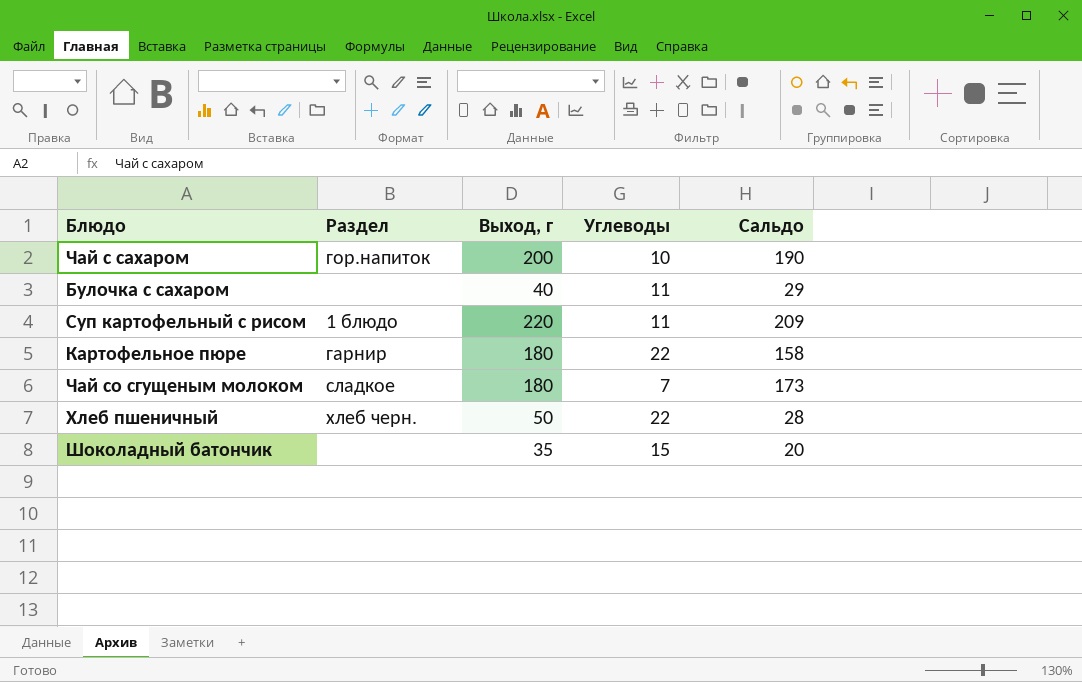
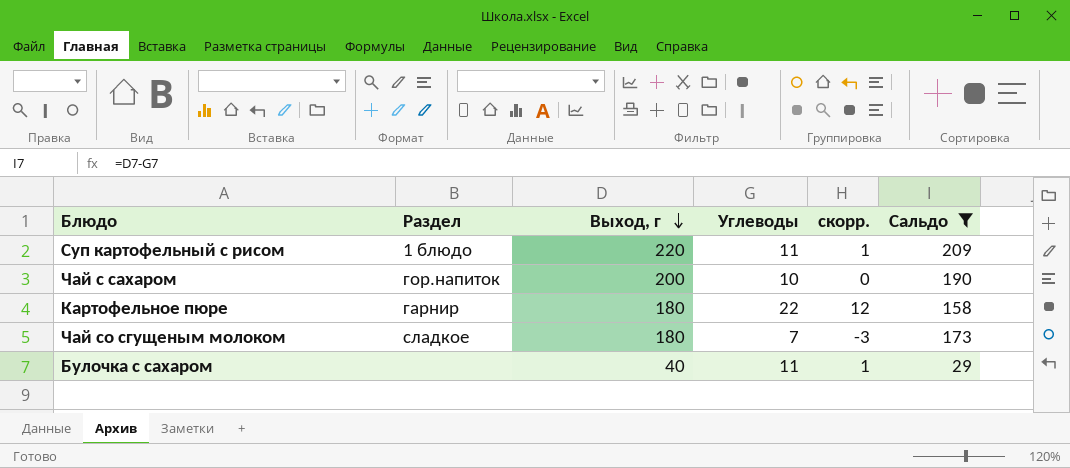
filter: none -> Сальдо >= 29
row order: none -> Выход, г descending
column скорр. | formula: none -> [Углеводы] - 10

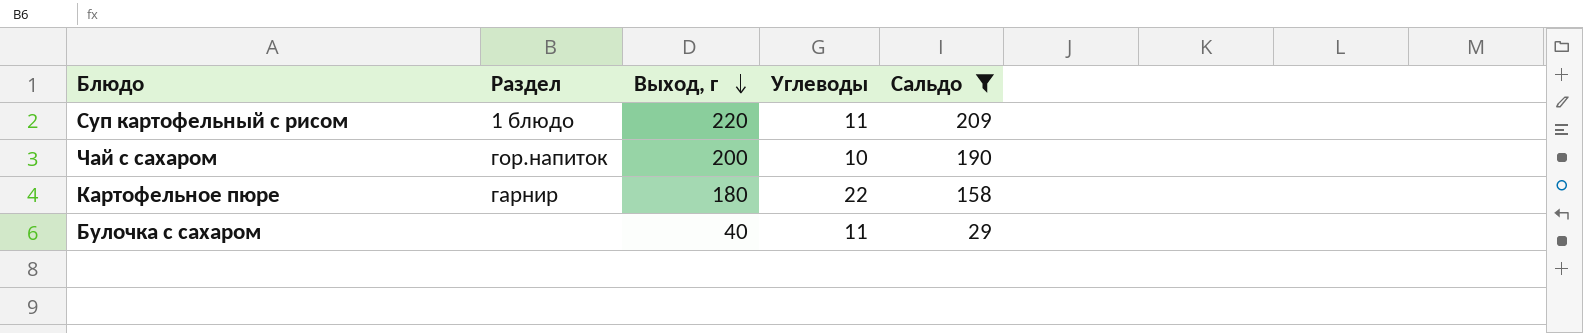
column скорр. | formula: [Углеводы] - 10 -> none
row Чай со сгущеным молоком: сладкое | 180 | 7 | -3 | 173 -> none

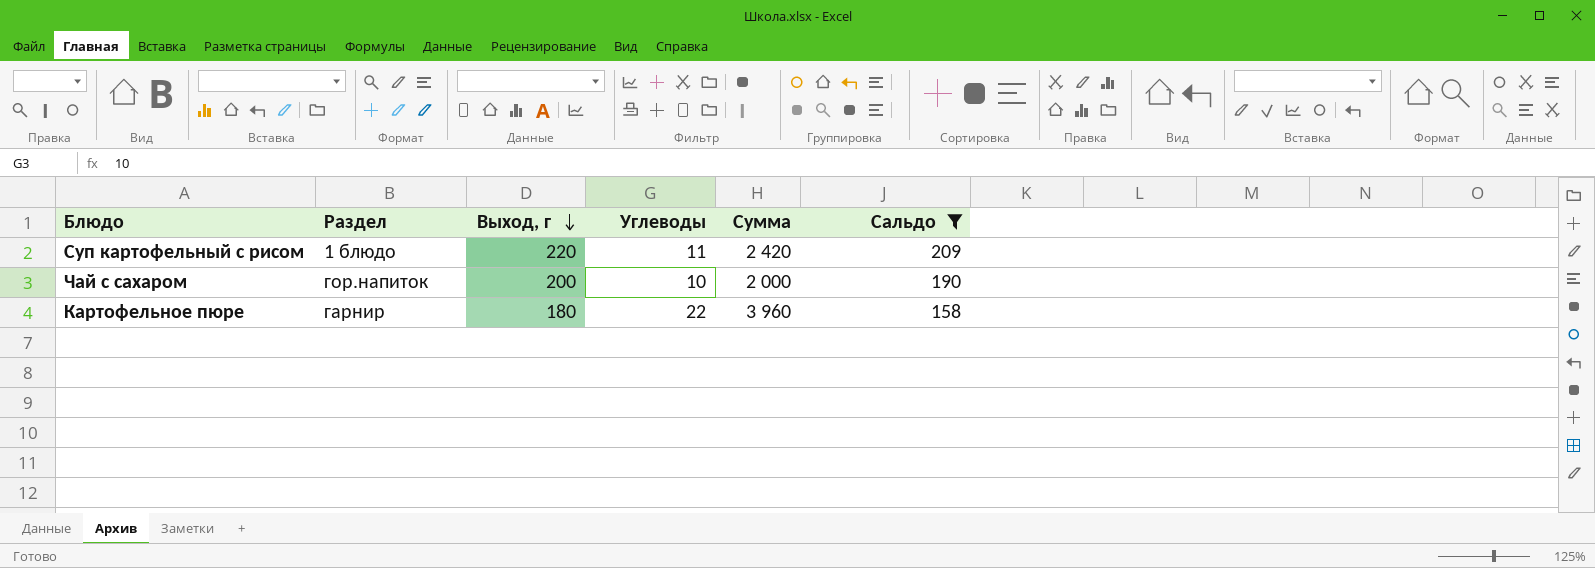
column Сумма | formula: none -> [Выход, г] * [Углеводы]
row Булочка с сахаром: none | 40 | 11 | 29 -> none

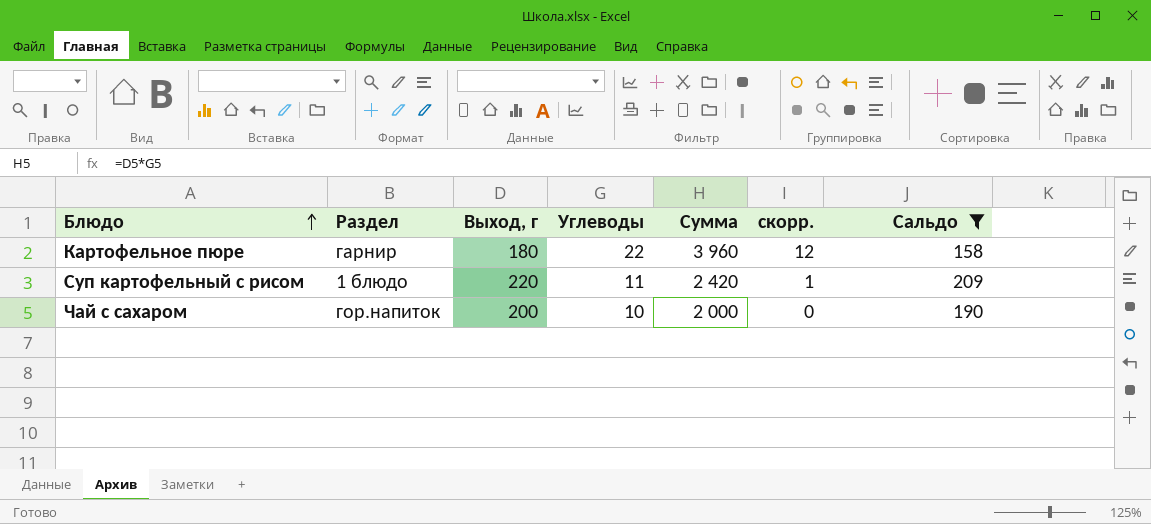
row order: Выход, г descending -> Блюдо ascending
column скорр. | formula: none -> [Углеводы] - 10

